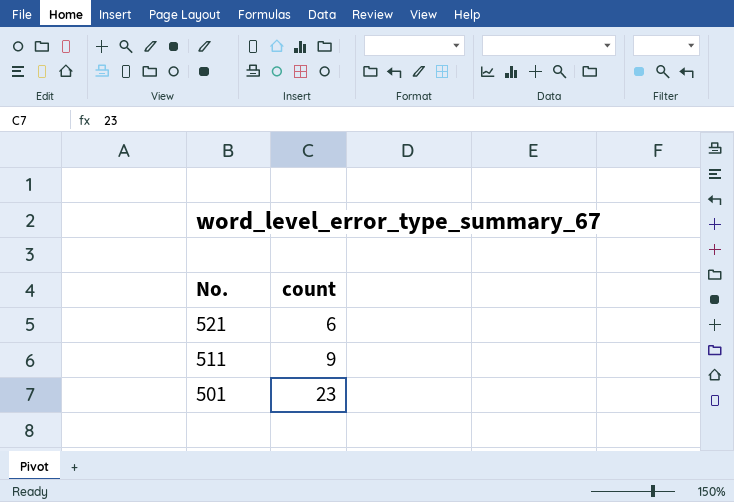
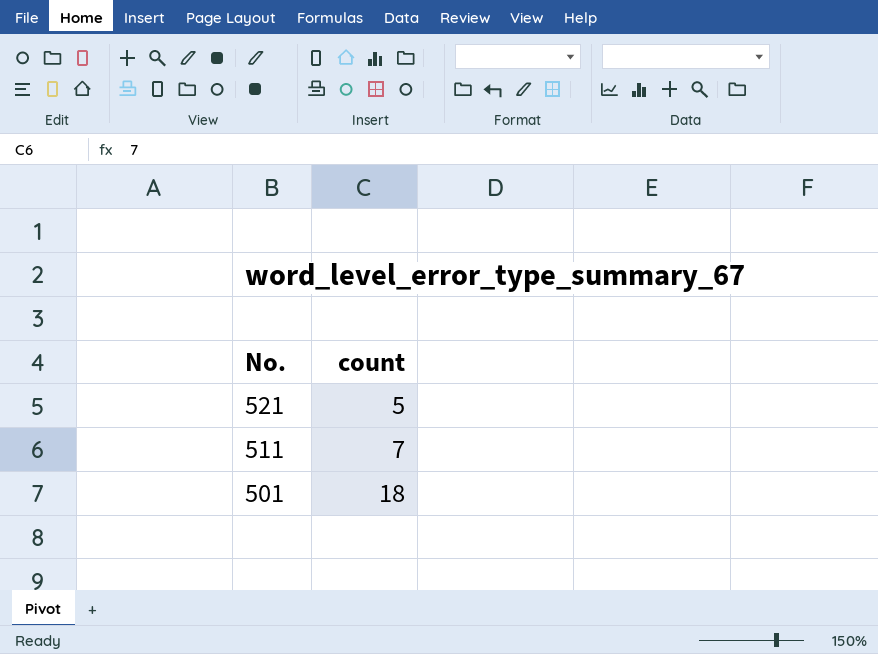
521 | count: 6 -> 5
511 | count: 9 -> 7
501 | count: 23 -> 18

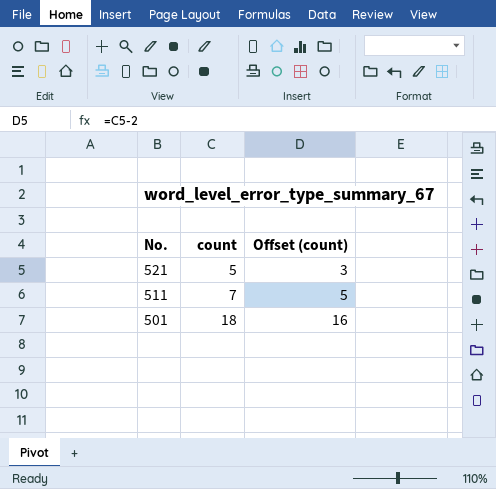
column Offset (count) | formula: none -> [count] - 2

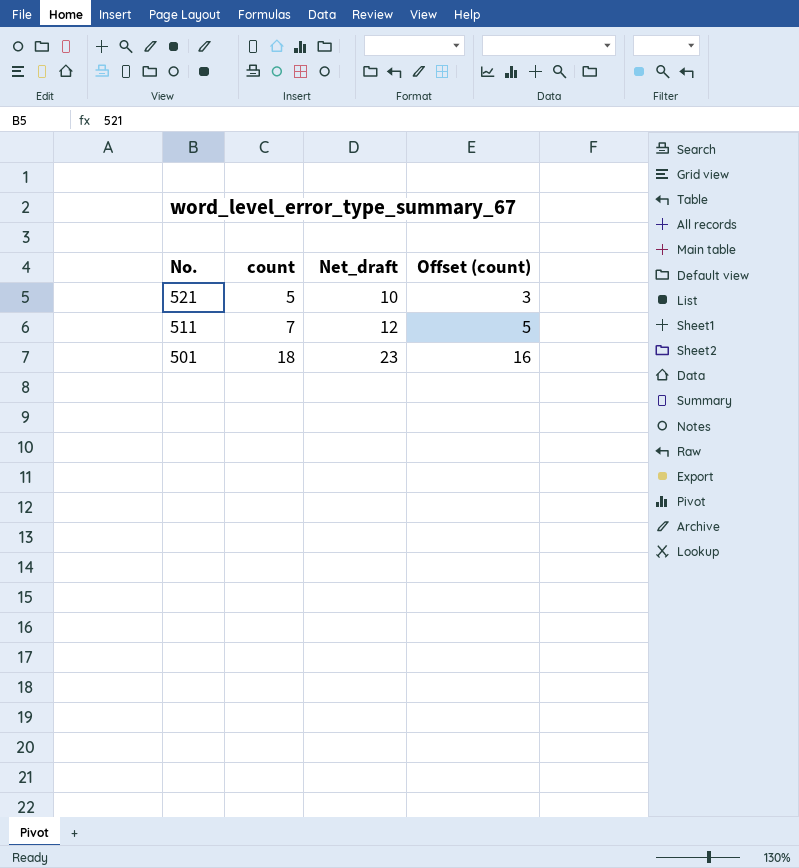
column Net_draft | formula: none -> [count] + 5

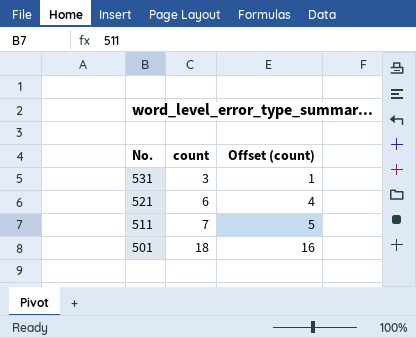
column Net_draft | formula: [count] + 5 -> none
row 531: none -> 3 | 1
521 | count: 5 -> 6
521 | Offset (count): 3 -> 4

